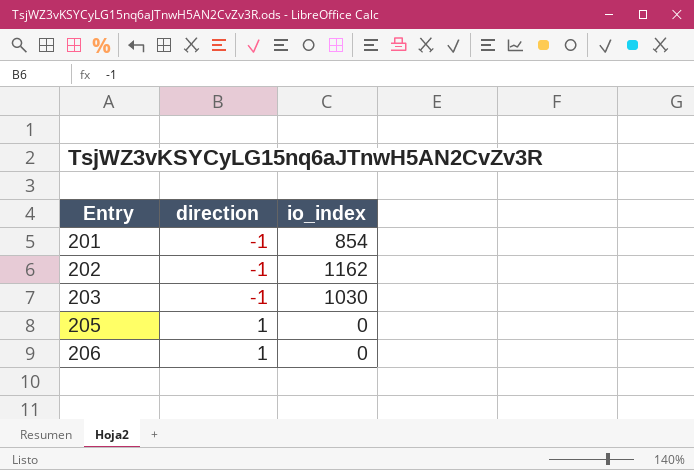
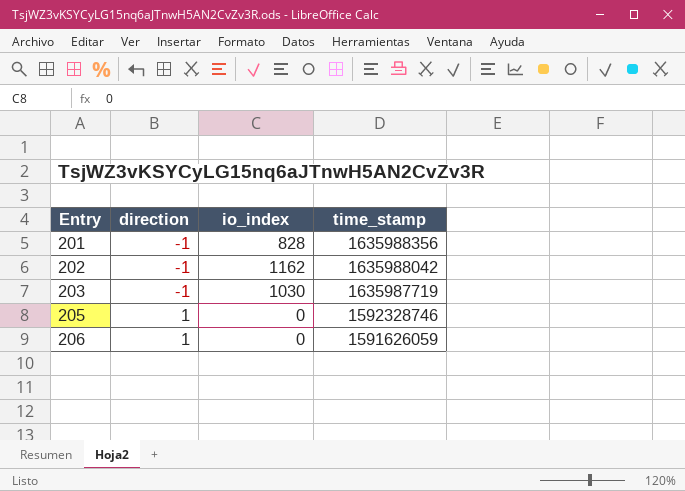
column time_stamp | position: none -> 4
201 | io_index: 854 -> 828

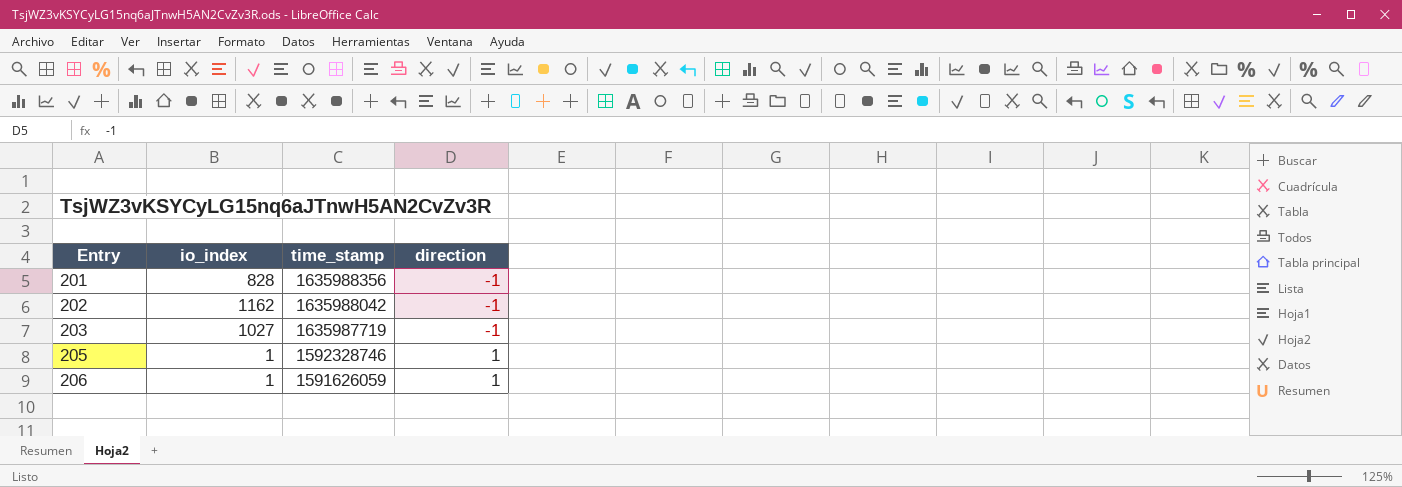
column direction | position: 2 -> 4
203 | io_index: 1030 -> 1027
205 | io_index: 0 -> 1
206 | io_index: 0 -> 1

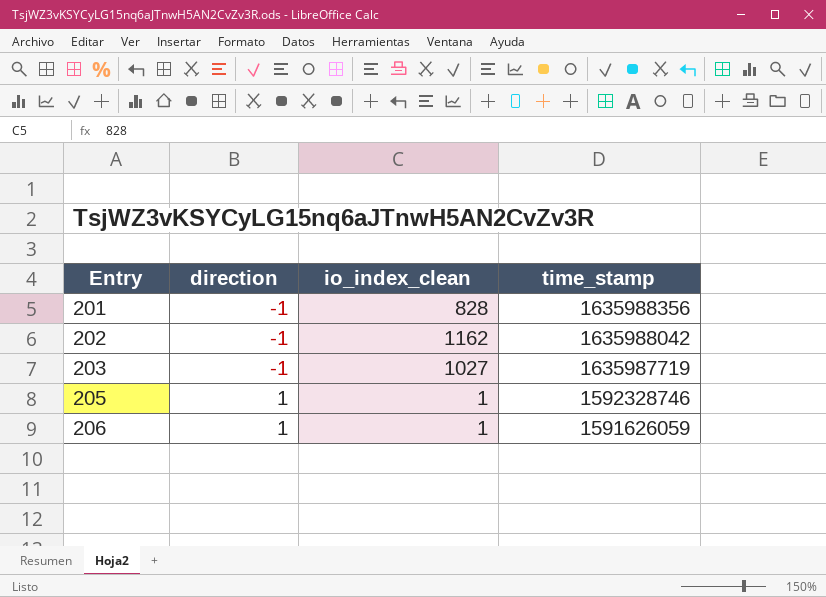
column direction | position: 4 -> 2
column name: io_index -> io_index_clean

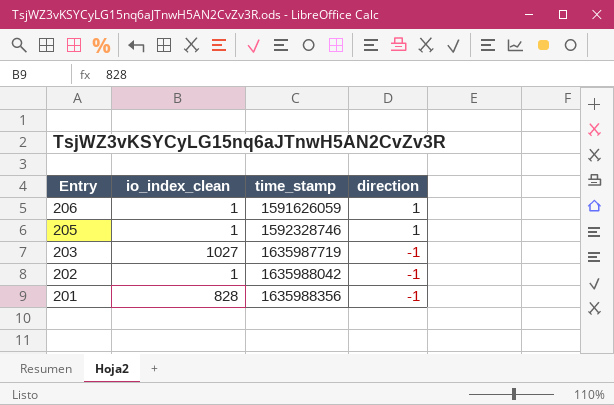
row order: Entry ascending -> Entry descending
column direction | position: 2 -> 4
202 | io_index_clean: 1162 -> 1

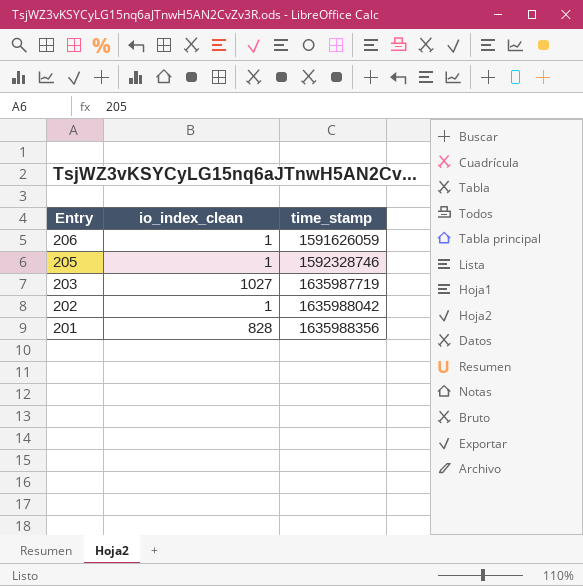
column direction | position: 4 -> none

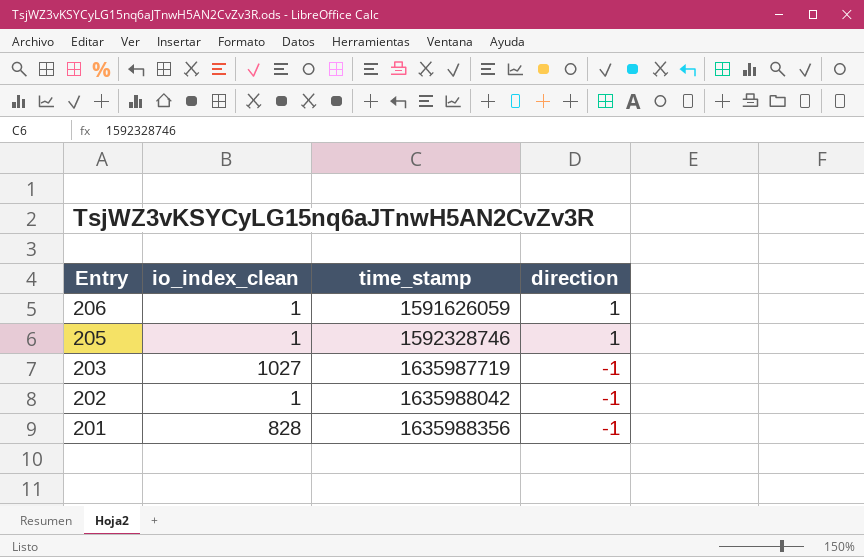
column direction | position: none -> 4

